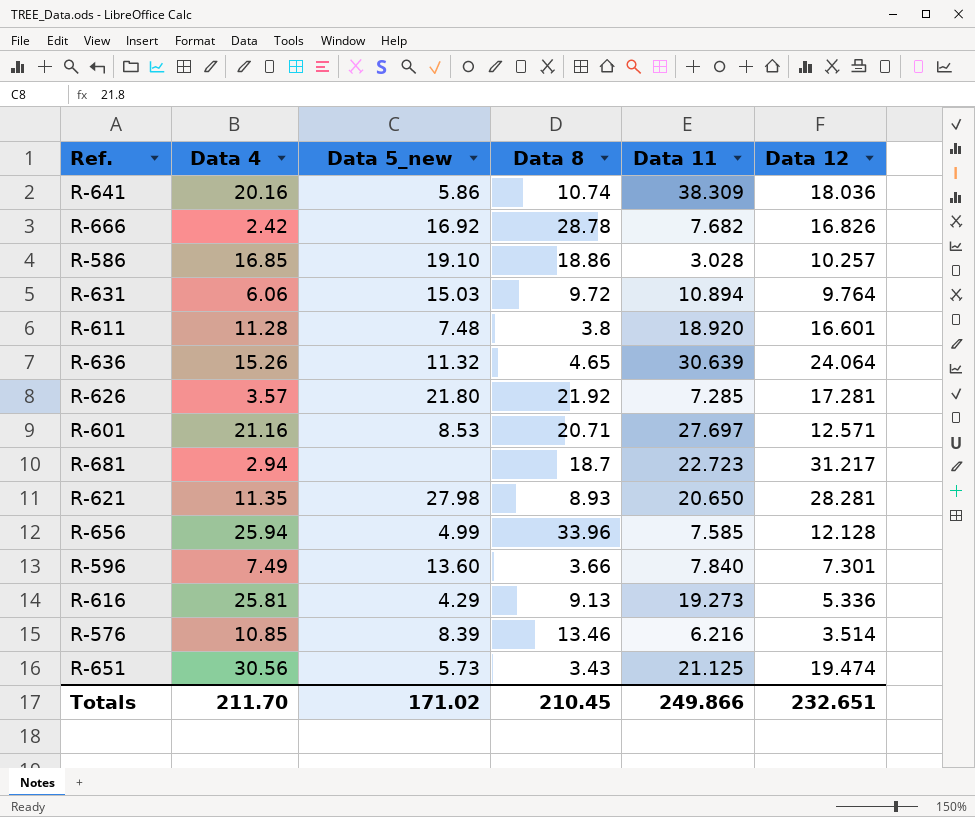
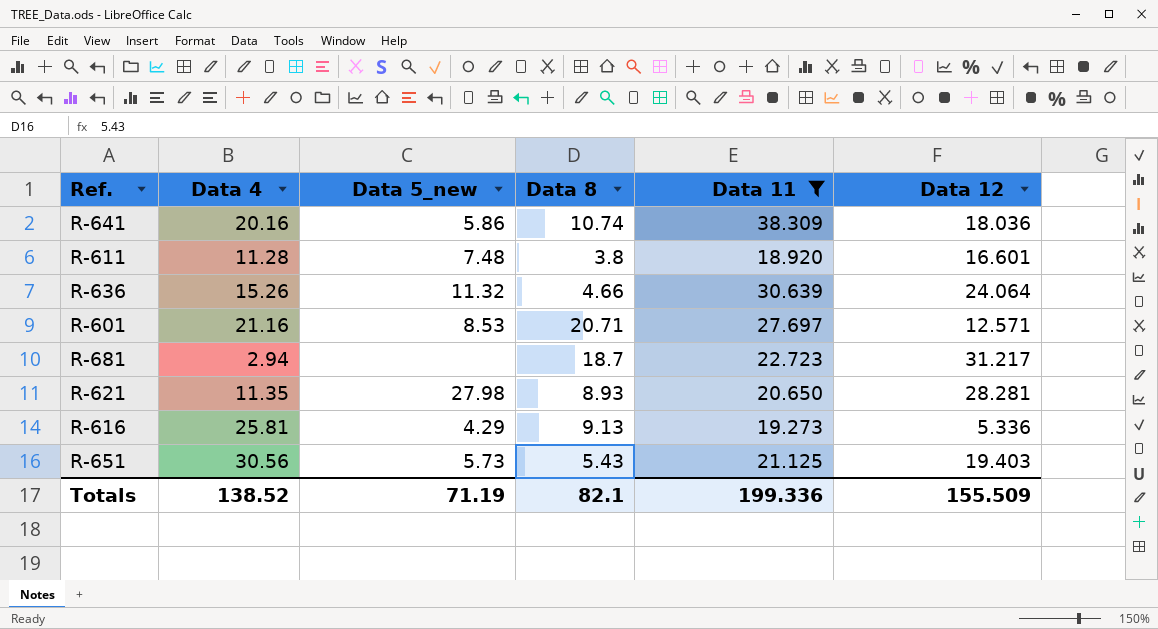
filter: none -> Data 11 >= 18.920
R-636 | Data 8: 4.65 -> 4.66
R-651 | Data 8: 3.43 -> 5.43
R-651 | Data 12: 19.474 -> 19.403
Totals | Data 4: 211.70 -> 138.52
Totals | Data 5_new: 171.02 -> 71.19
Totals | Data 8: 210.45 -> 82.1
Totals | Data 11: 249.866 -> 199.336
Totals | Data 12: 232.651 -> 155.509

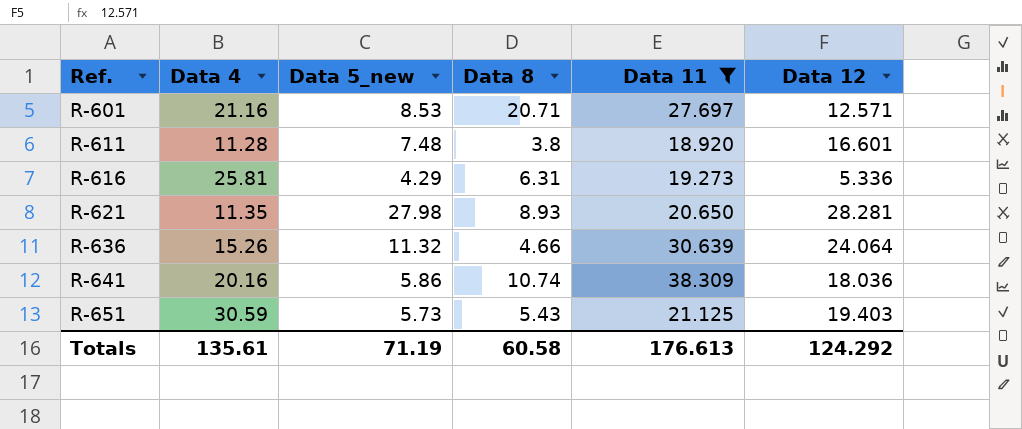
row order: none -> Ref. ascending
row R-681: 2.94 | none | 18.7 | 22.723 | 31.217 -> none
R-616 | Data 8: 9.13 -> 6.31
R-651 | Data 4: 30.56 -> 30.59
Totals | Data 4: 138.52 -> 135.61
Totals | Data 8: 82.1 -> 60.58
Totals | Data 11: 199.336 -> 176.613
Totals | Data 12: 155.509 -> 124.292

